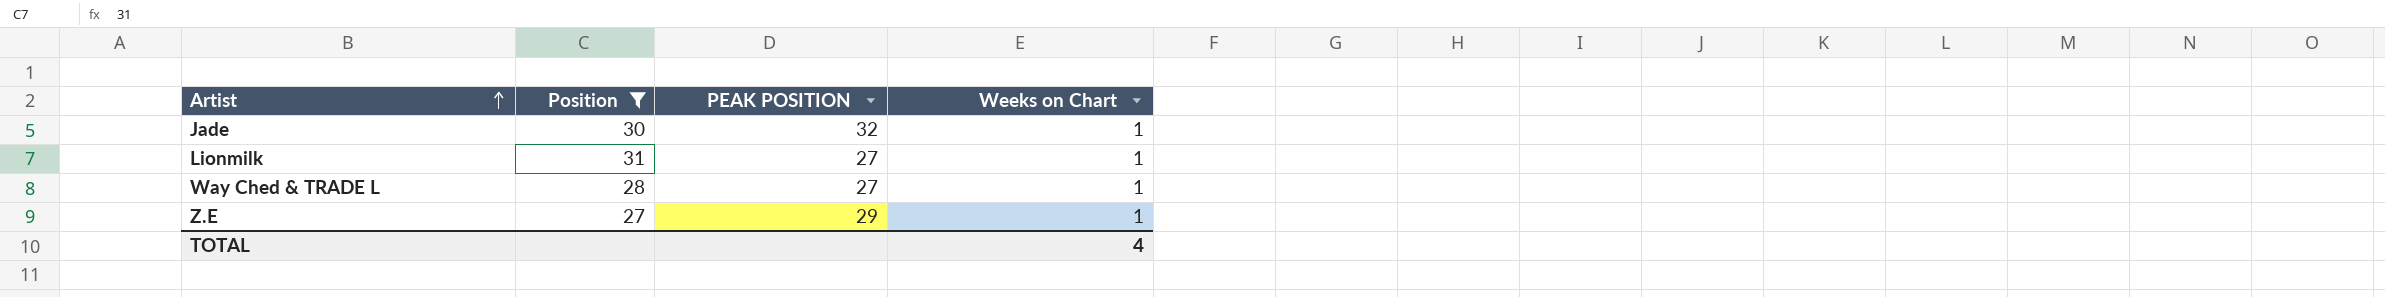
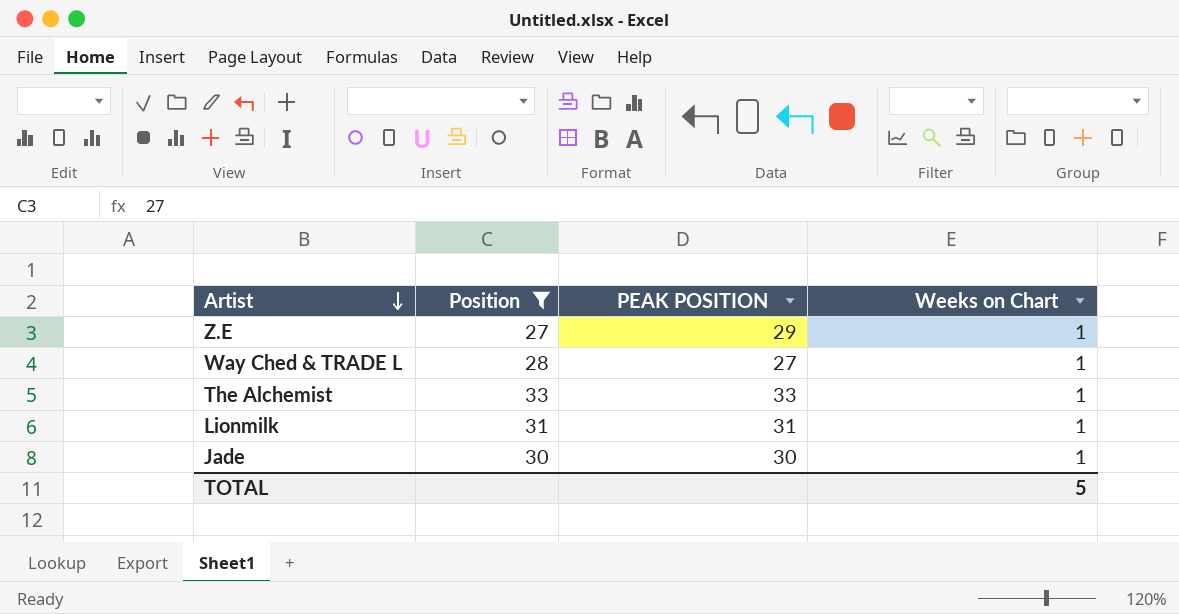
row order: Artist ascending -> Artist descending
row The Alchemist: none -> 33 | 33 | 1
Lionmilk | PEAK POSITION: 27 -> 31
Jade | PEAK POSITION: 32 -> 30
TOTAL | Weeks on Chart: 4 -> 5

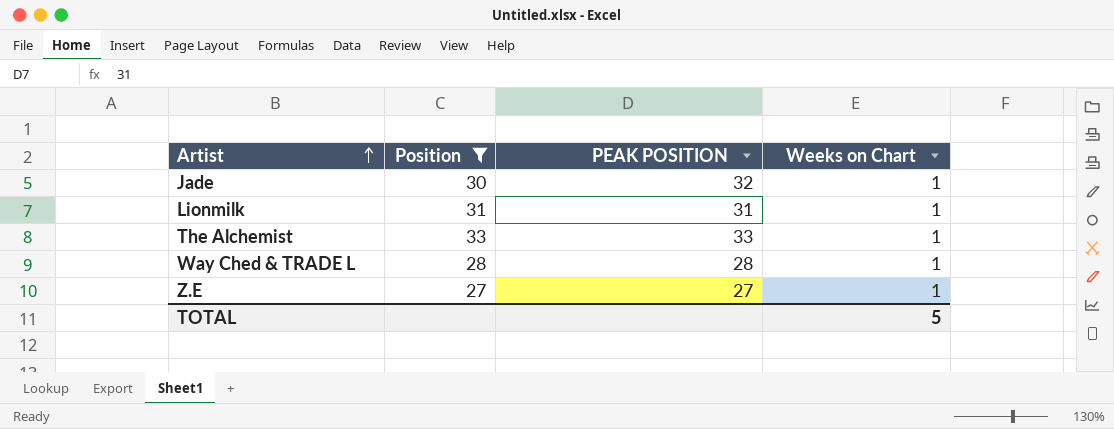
row order: Artist descending -> Artist ascending
Jade | PEAK POSITION: 30 -> 32
Way Ched & TRADE L | PEAK POSITION: 27 -> 28
Z.E | PEAK POSITION: 29 -> 27

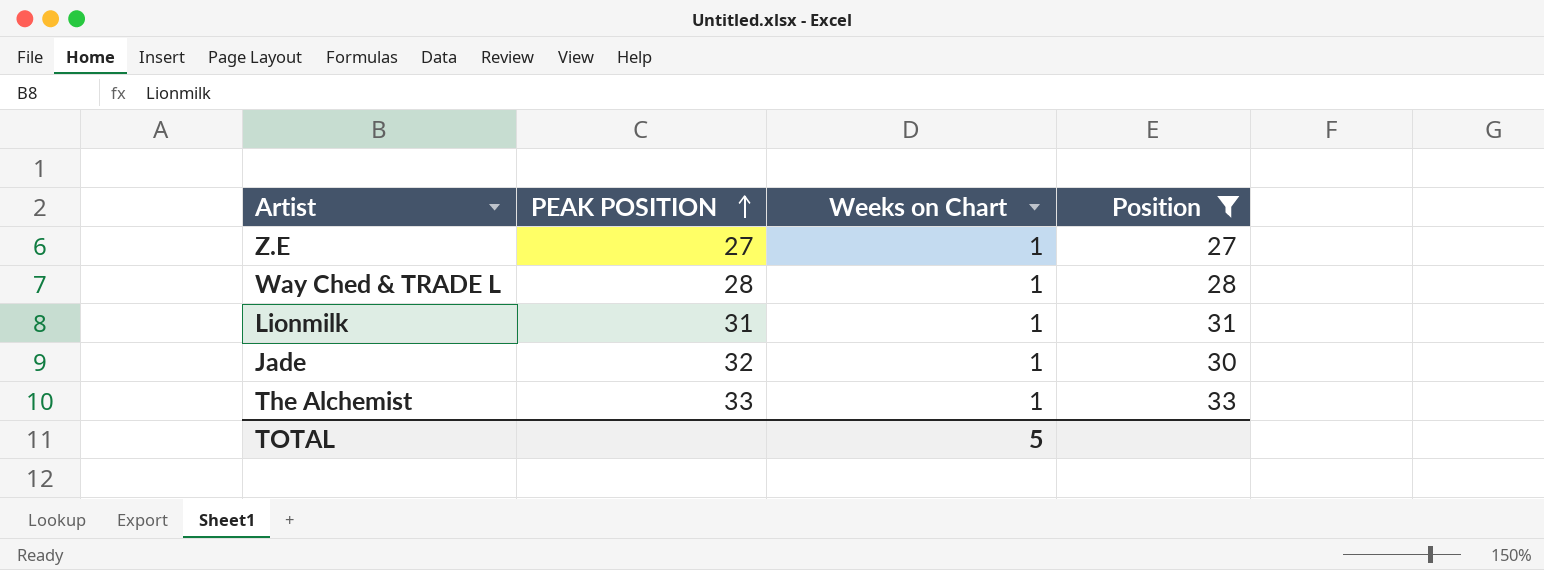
row order: Artist ascending -> PEAK POSITION ascending
column Position | position: 2 -> 4

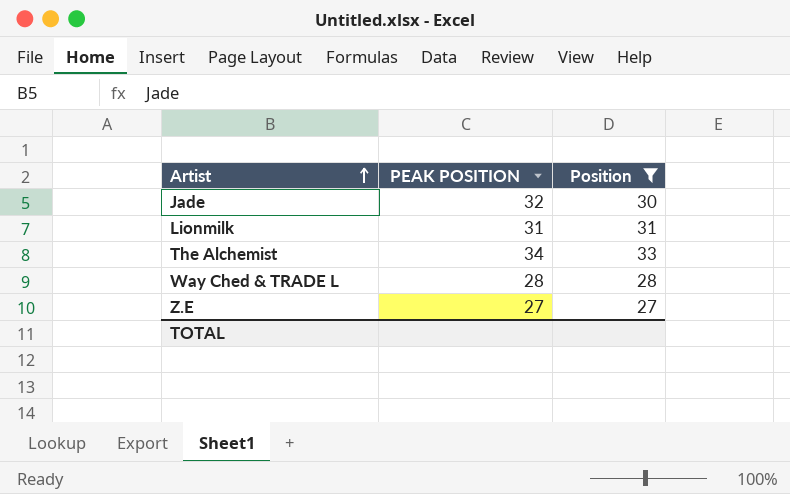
row order: PEAK POSITION ascending -> Artist ascending
column Weeks on Chart | position: 3 -> none
The Alchemist | PEAK POSITION: 33 -> 34

